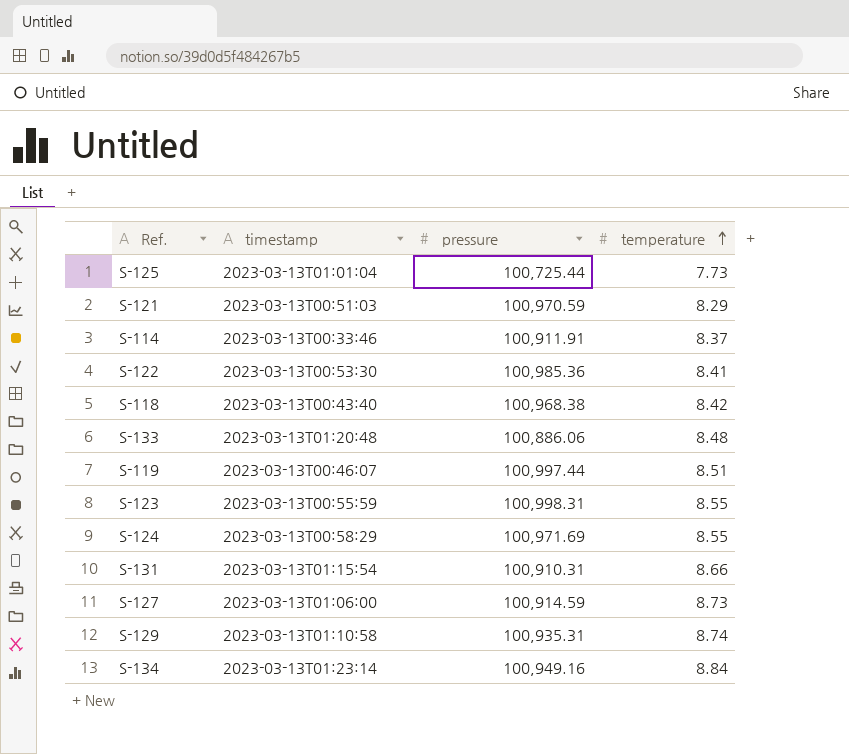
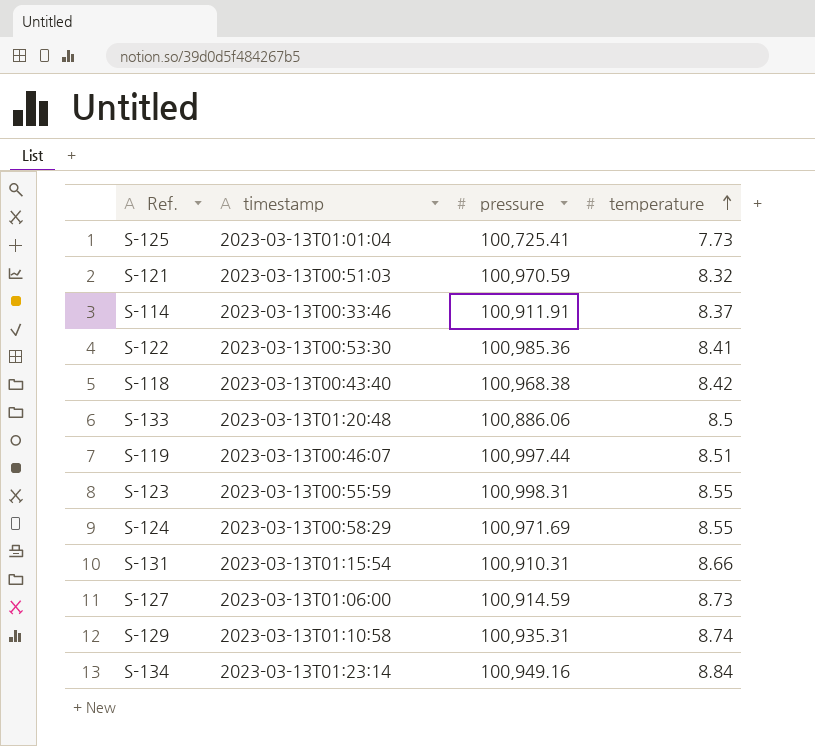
S-125 | pressure: 100,725.44 -> 100,725.41
S-121 | temperature: 8.29 -> 8.32
S-133 | temperature: 8.48 -> 8.5

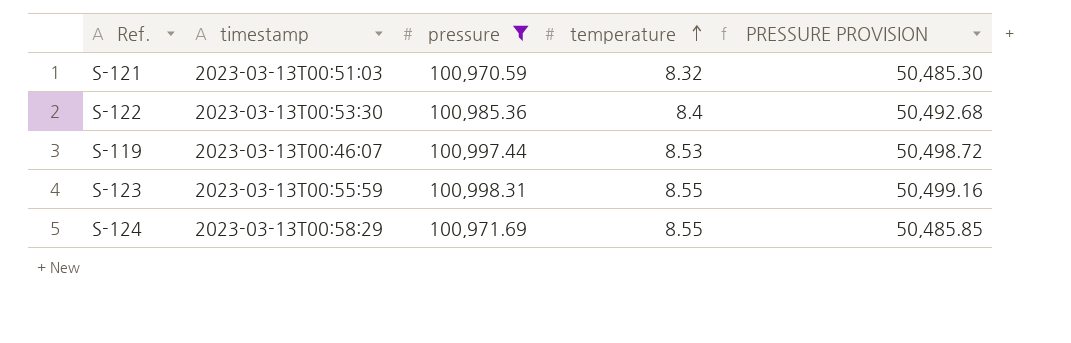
filter: none -> pressure >= 100,970.59
column PRESSURE PROVISION | formula: none -> [pressure] * 0.5
S-122 | temperature: 8.41 -> 8.4
S-119 | temperature: 8.51 -> 8.53

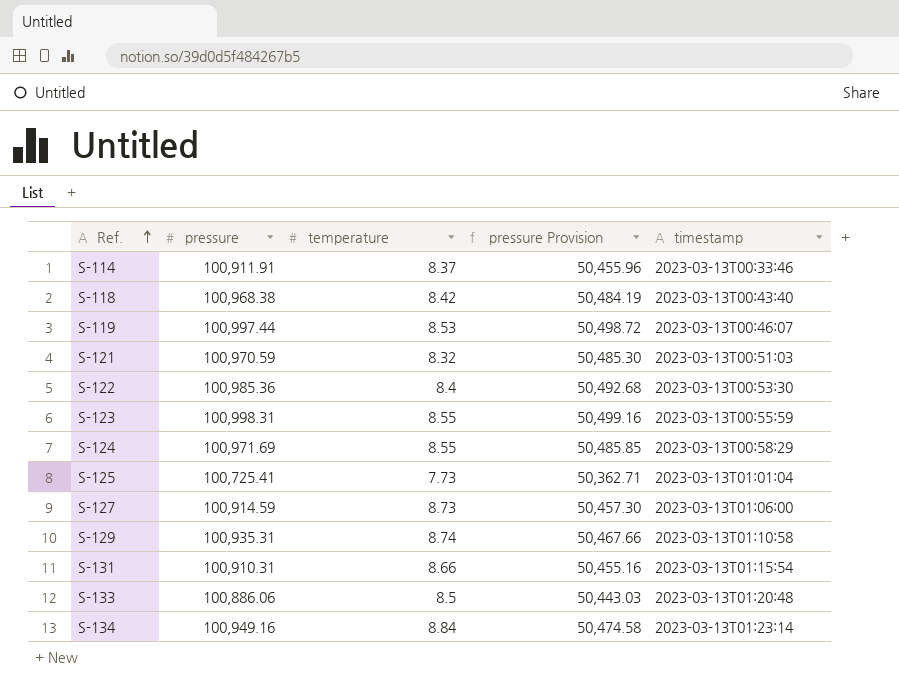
filter: pressure >= 100,970.59 -> none
row order: temperature ascending -> Ref. ascending
column name: PRESSURE PROVISION -> pressure Provision
column timestamp | position: 2 -> 5

